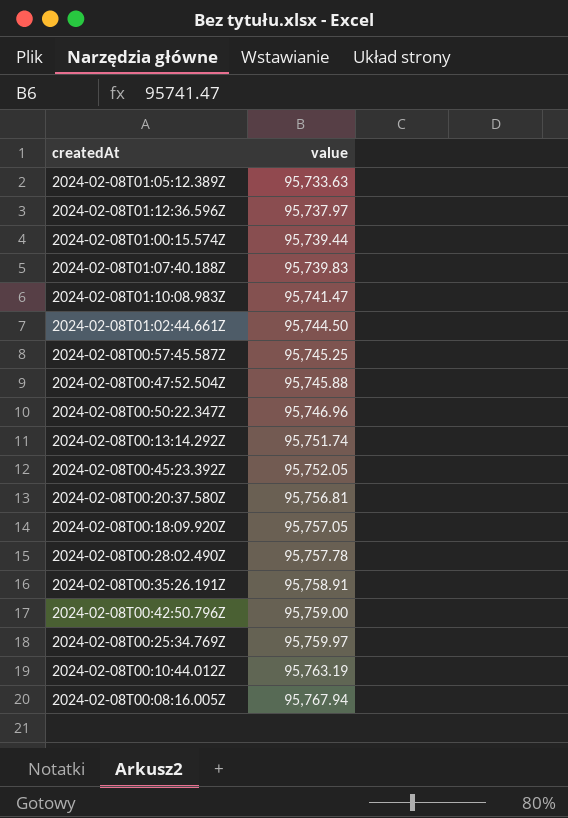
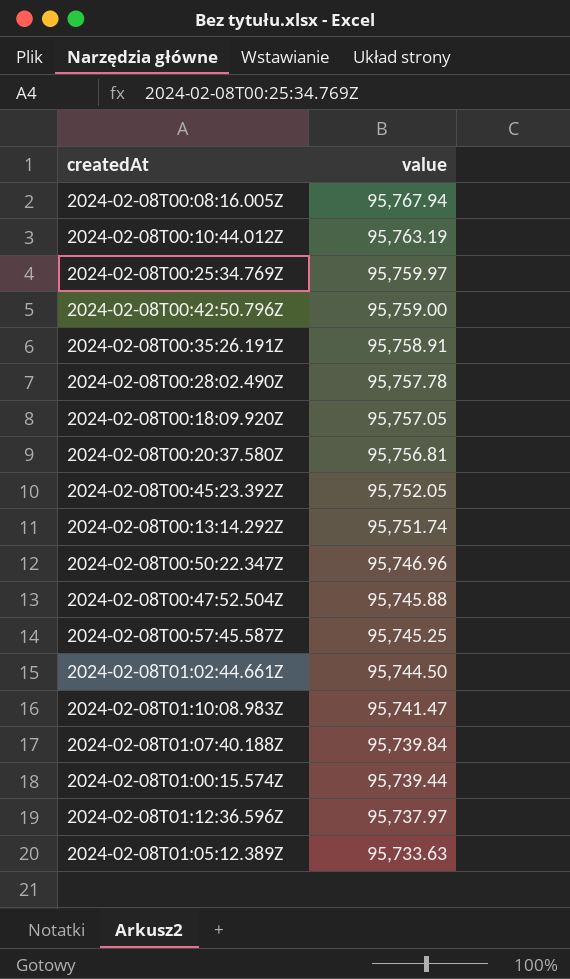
row order: value ascending -> value descending
2024-02-08T01:07:40.188Z | value: 95,739.83 -> 95,739.84

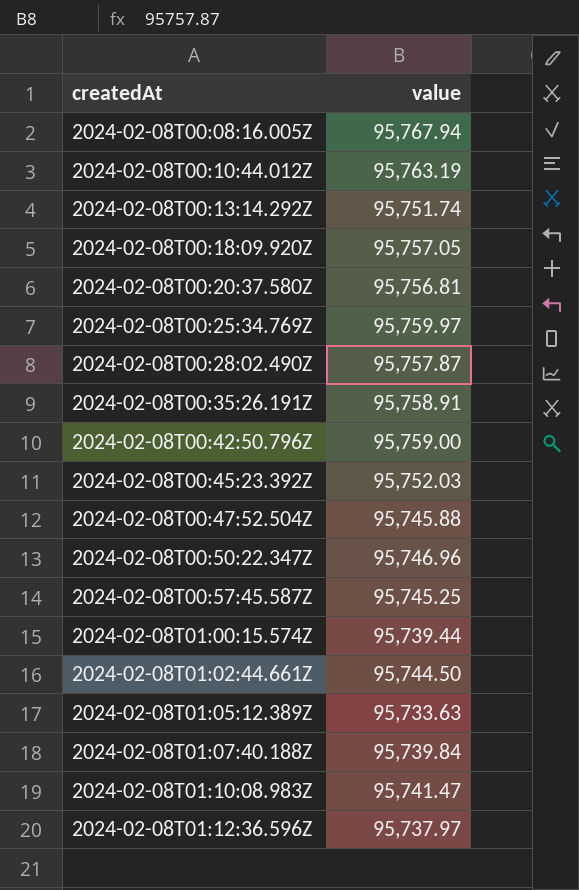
row order: value descending -> createdAt ascending
2024-02-08T00:28:02.490Z | value: 95,757.78 -> 95,757.87
2024-02-08T00:45:23.392Z | value: 95,752.05 -> 95,752.03

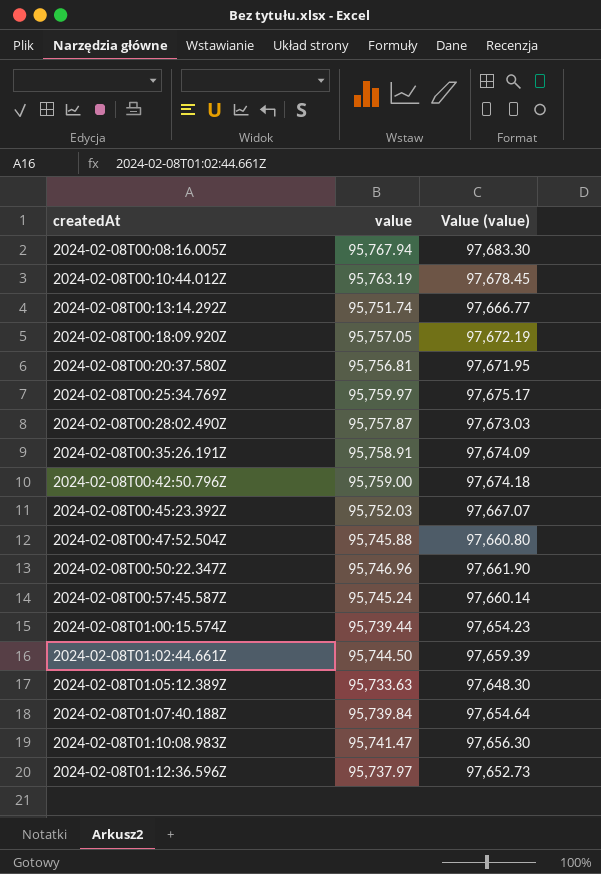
column Value (value) | formula: none -> [value] * 1.02
2024-02-08T00:57:45.587Z | value: 95,745.25 -> 95,745.24

